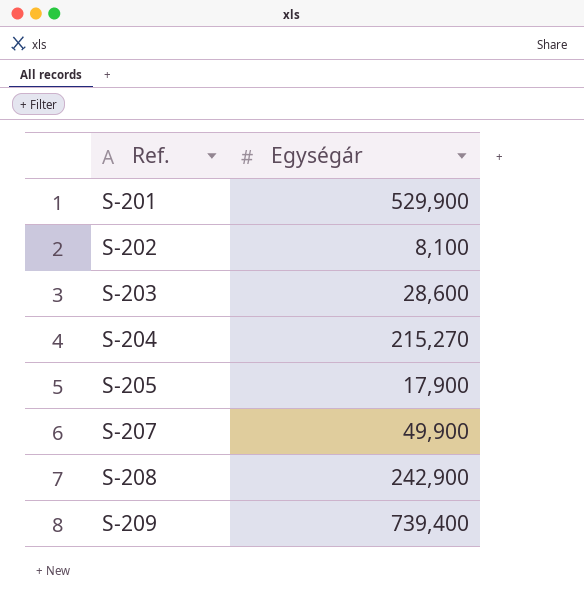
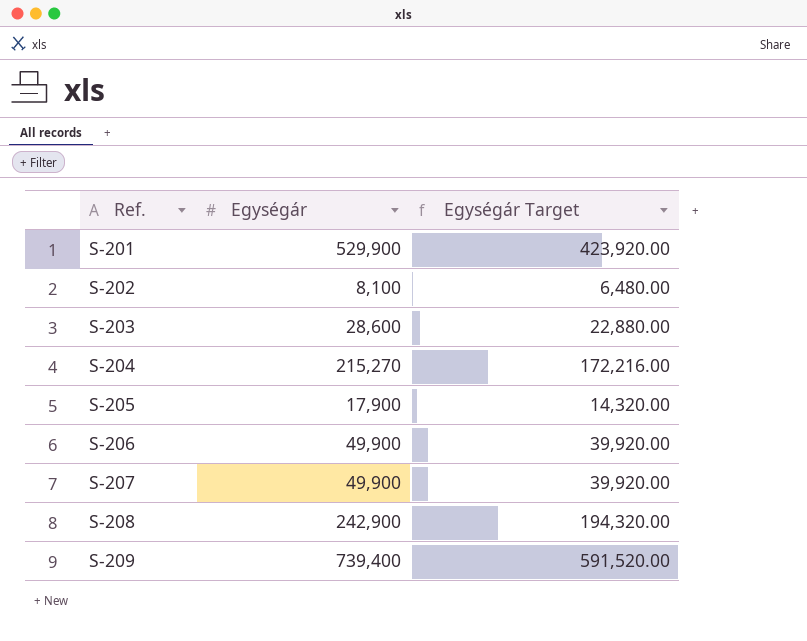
column Egységár Target | formula: none -> [Egységár] * 0.8
row S-206: none -> 49,900 | 39,920.00

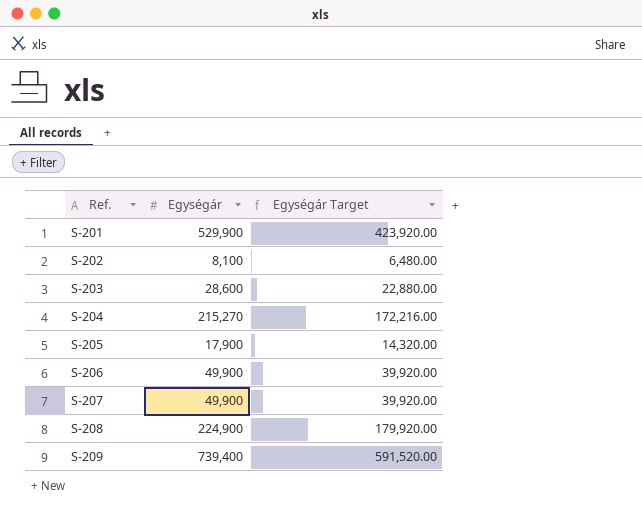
S-208 | Egységár: 242,900 -> 224,900
S-208 | Egységár Target: 194,320.00 -> 179,920.00

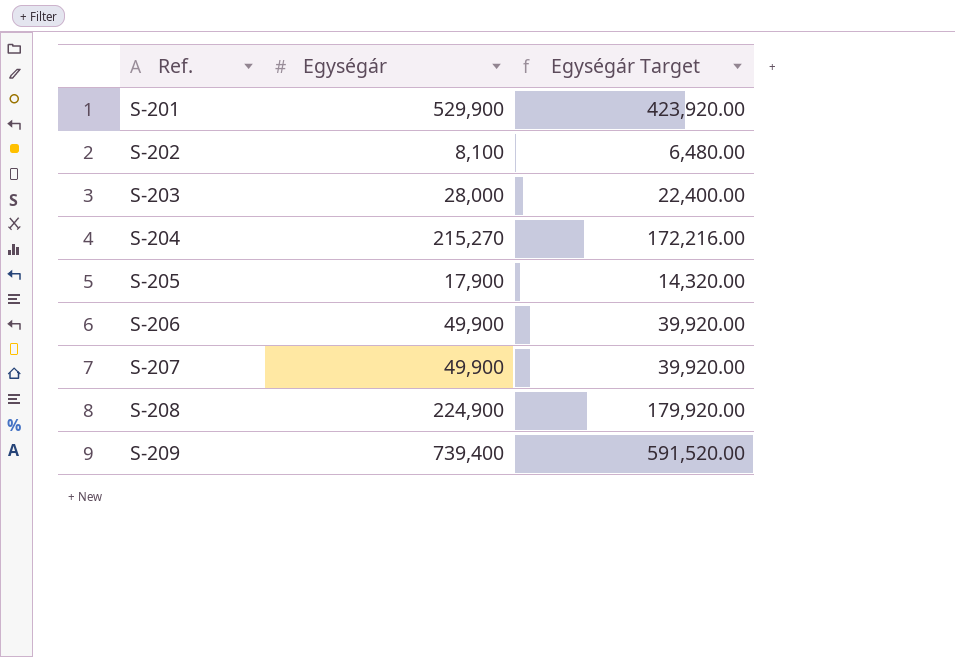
S-203 | Egységár: 28,600 -> 28,000
S-203 | Egységár Target: 22,880.00 -> 22,400.00

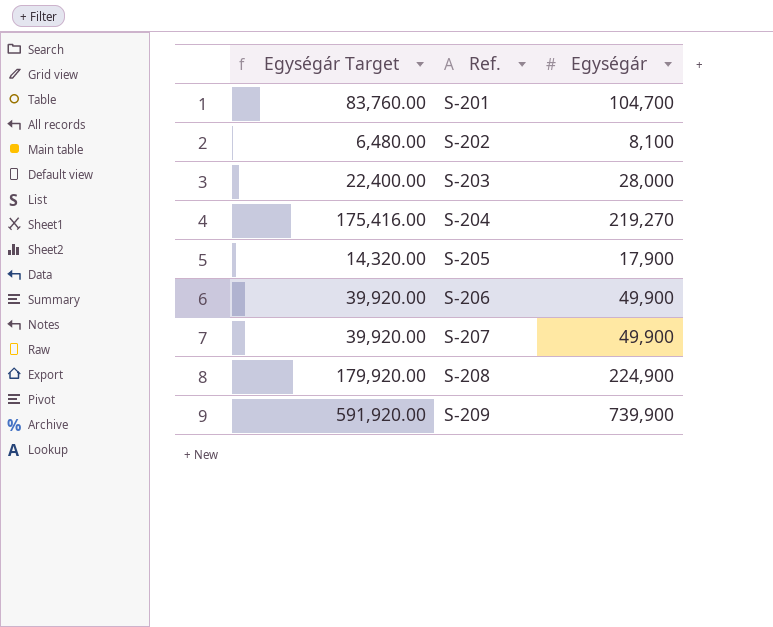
column Egységár Target | position: 3 -> 1
S-201 | Egységár Target: 423,920.00 -> 83,760.00
S-201 | Egységár: 529,900 -> 104,700
S-204 | Egységár Target: 172,216.00 -> 175,416.00
S-204 | Egységár: 215,270 -> 219,270
S-209 | Egységár Target: 591,520.00 -> 591,920.00
S-209 | Egységár: 739,400 -> 739,900

